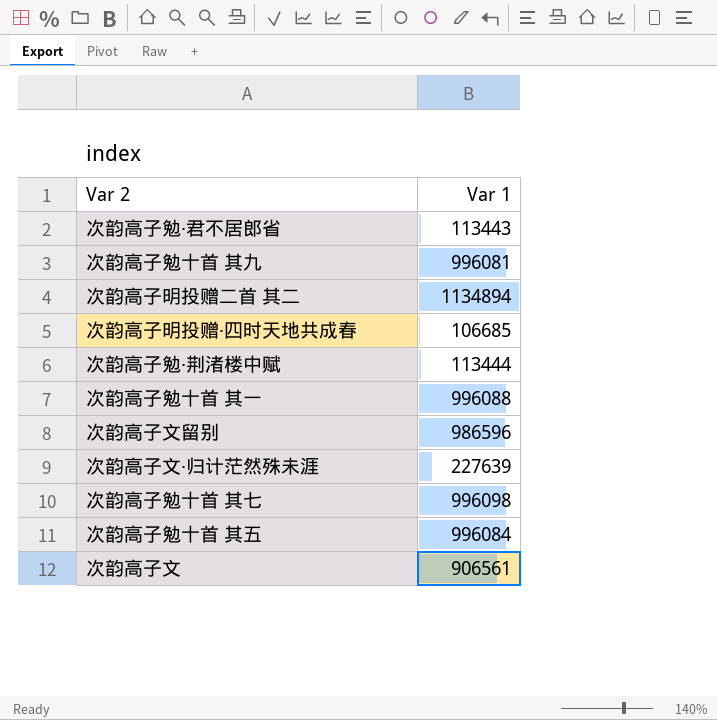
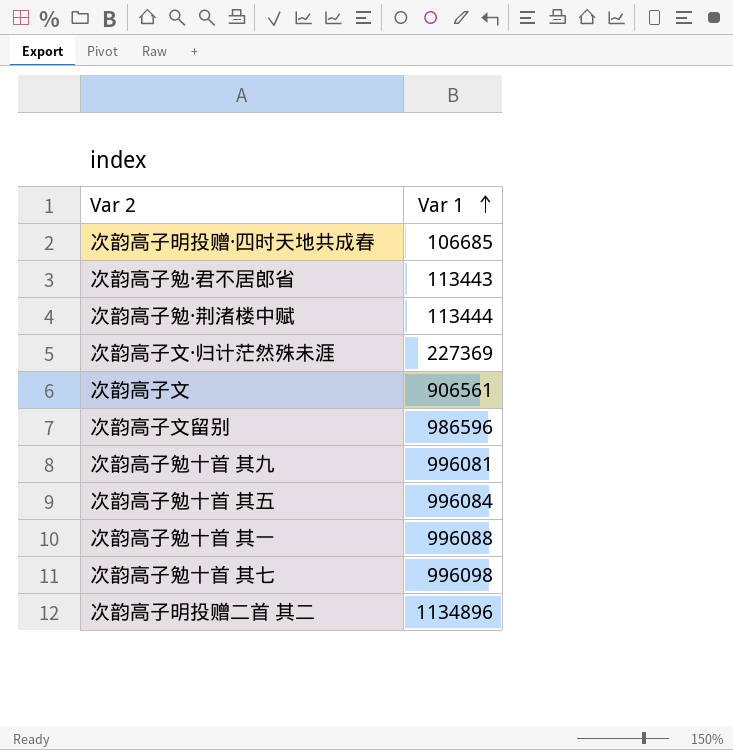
row order: none -> Var 1 ascending
次韵高子文·归计茫然殊未涯 | Var 1: 227639 -> 227369
次韵高子明投赠二首 其二 | Var 1: 1134894 -> 1134896

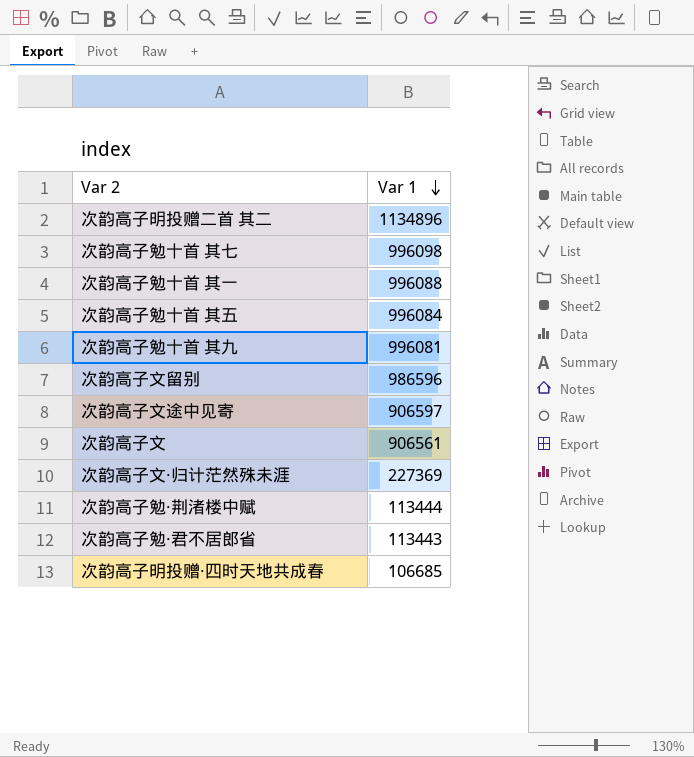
row order: Var 1 ascending -> Var 1 descending
row 次韵高子文途中见寄: none -> 906597

